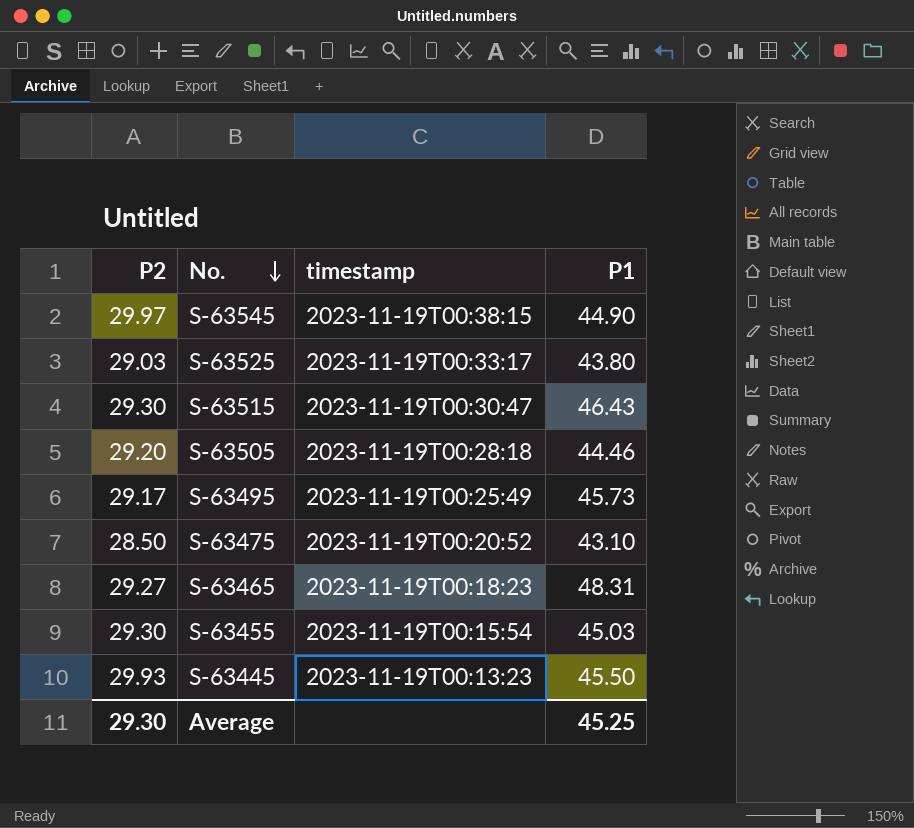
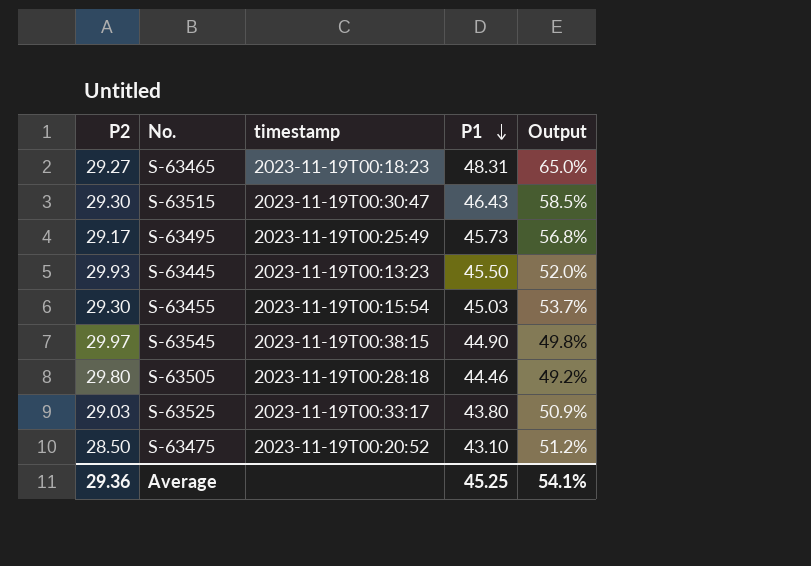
row order: No. descending -> P1 descending
column Output | formula: none -> ([P1] - [P2]) / [P2]
S-63505 | P2: 29.20 -> 29.80
Average | P2: 29.30 -> 29.36

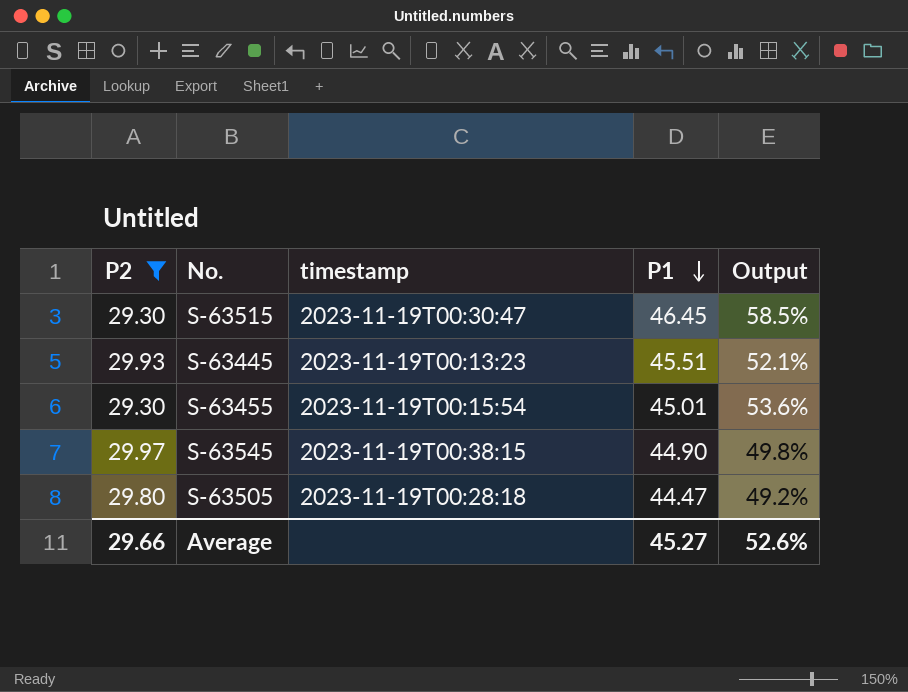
filter: none -> P2 >= 29.30
S-63515 | P1: 46.43 -> 46.45
S-63445 | P1: 45.50 -> 45.51
S-63445 | Output: 52.0% -> 52.1%
S-63455 | P1: 45.03 -> 45.01
S-63455 | Output: 53.7% -> 53.6%
S-63505 | P1: 44.46 -> 44.47
Average | P2: 29.36 -> 29.66
Average | P1: 45.25 -> 45.27
Average | Output: 54.1% -> 52.6%

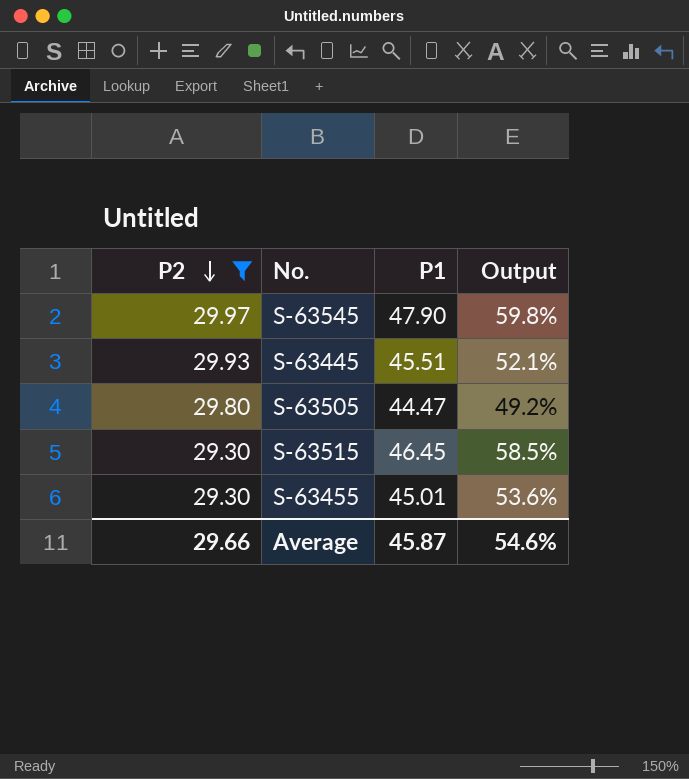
row order: P1 descending -> P2 descending
column timestamp | position: 3 -> none
S-63545 | P1: 44.90 -> 47.90
S-63545 | Output: 49.8% -> 59.8%
Average | P1: 45.27 -> 45.87
Average | Output: 52.6% -> 54.6%

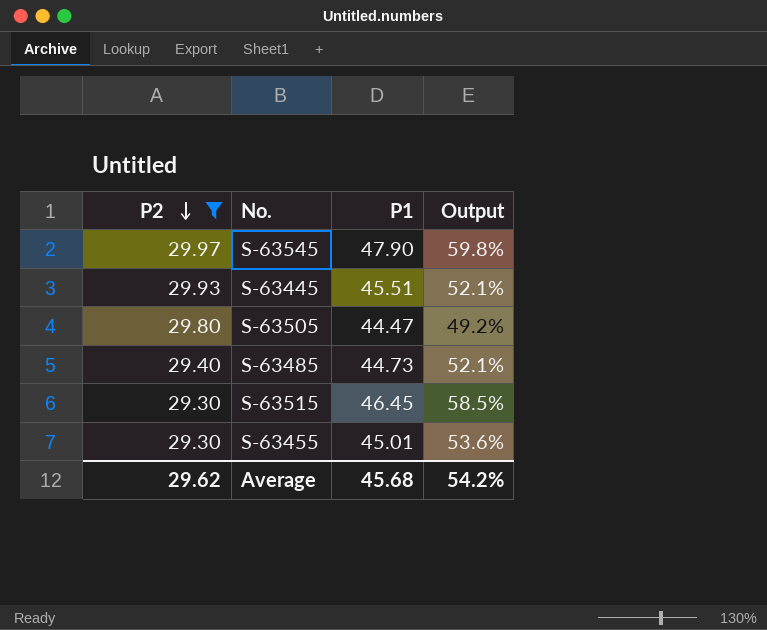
row S-63485: none -> 29.40 | 44.73 | 52.1%
Average | P2: 29.66 -> 29.62
Average | P1: 45.87 -> 45.68
Average | Output: 54.6% -> 54.2%

